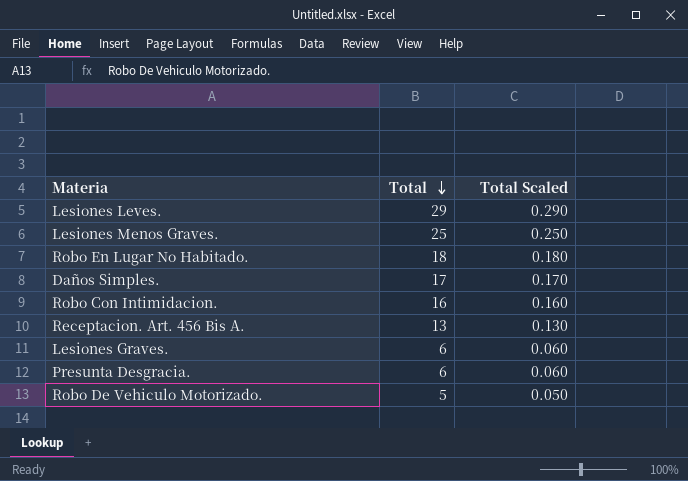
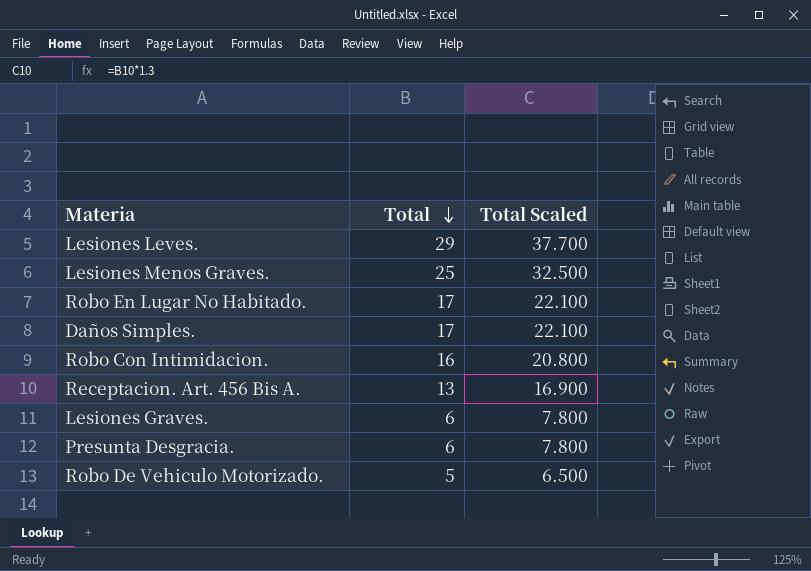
column Total Scaled | formula: [Total] * 0.01 -> [Total] * 1.3
Robo En Lugar No Habitado. | Total: 18 -> 17

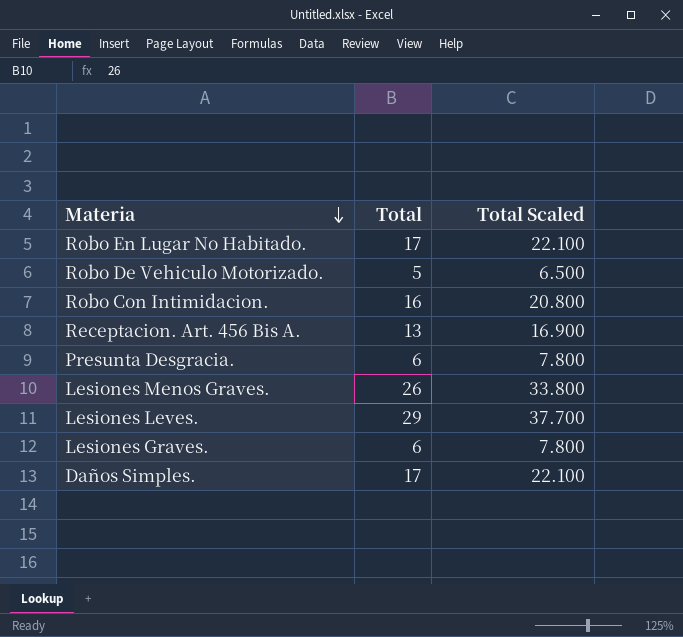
row order: Total descending -> Materia descending
Lesiones Menos Graves. | Total: 25 -> 26
Lesiones Menos Graves. | Total Scaled: 32.500 -> 33.800

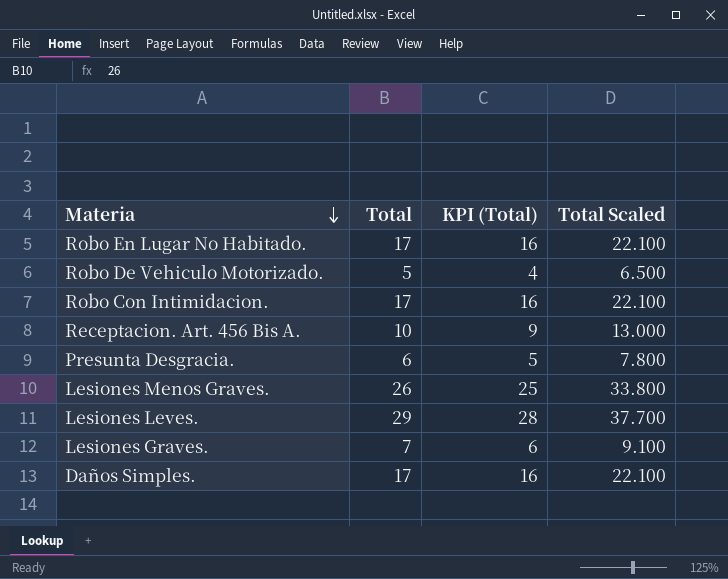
column KPI (Total) | formula: none -> [Total] - 1
Robo Con Intimidacion. | Total: 16 -> 17
Robo Con Intimidacion. | Total Scaled: 20.800 -> 22.100
Receptacion. Art. 456 Bis A. | Total: 13 -> 10
Receptacion. Art. 456 Bis A. | Total Scaled: 16.900 -> 13.000
Lesiones Graves. | Total: 6 -> 7
Lesiones Graves. | Total Scaled: 7.800 -> 9.100

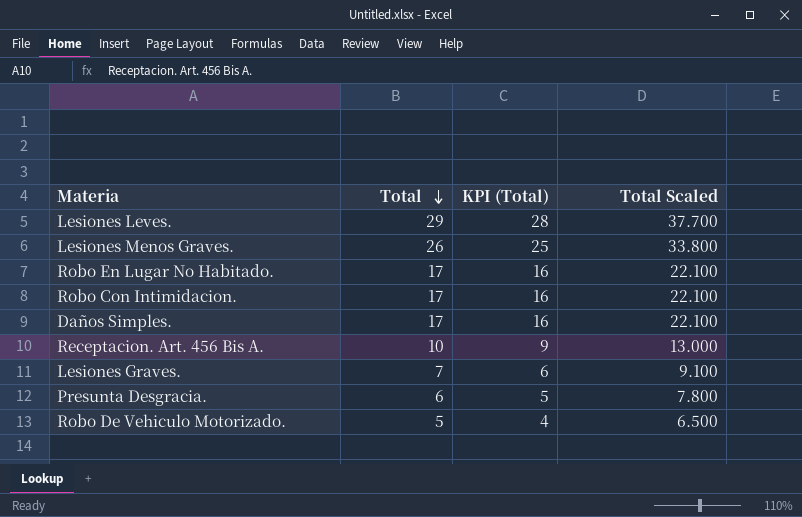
row order: Materia descending -> Total descending

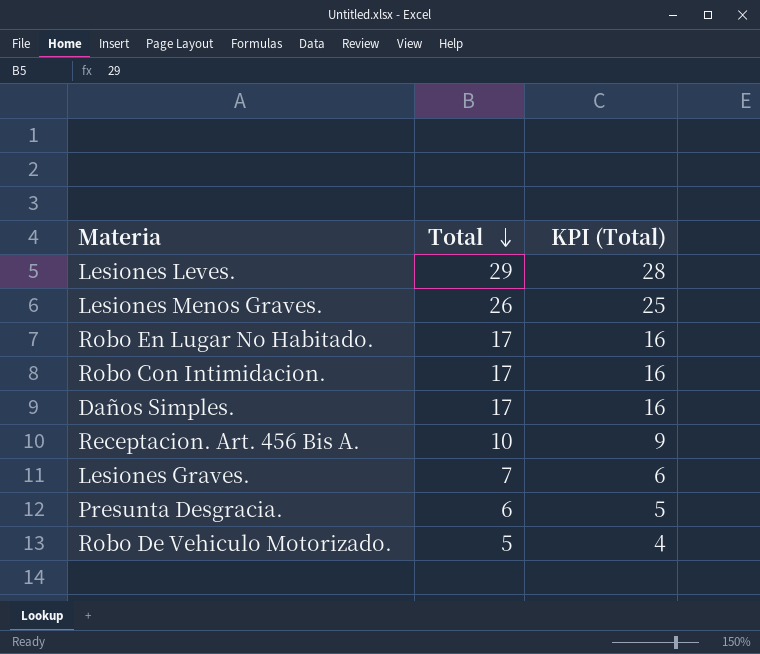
column Total Scaled | formula: [Total] * 1.3 -> none

